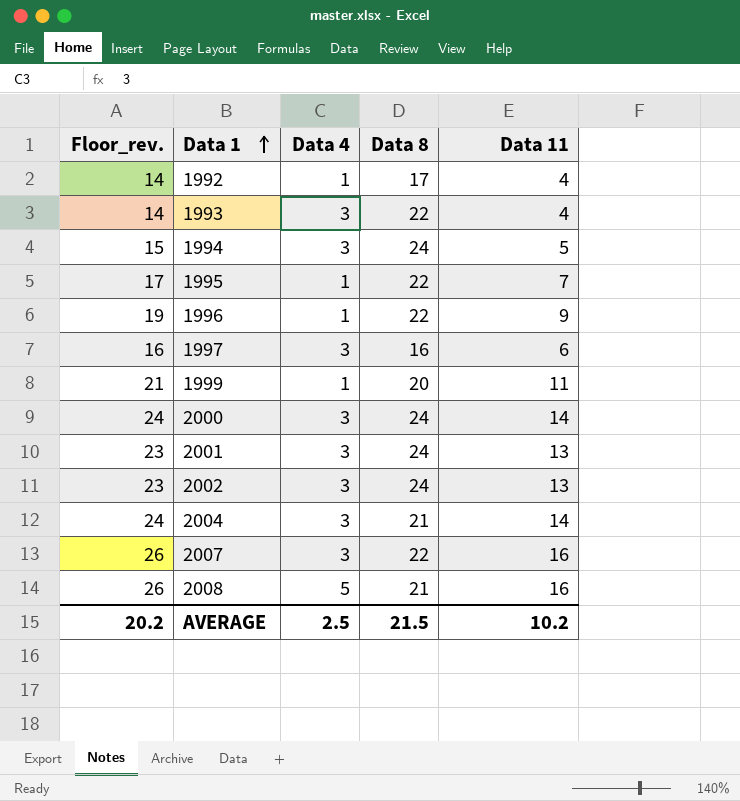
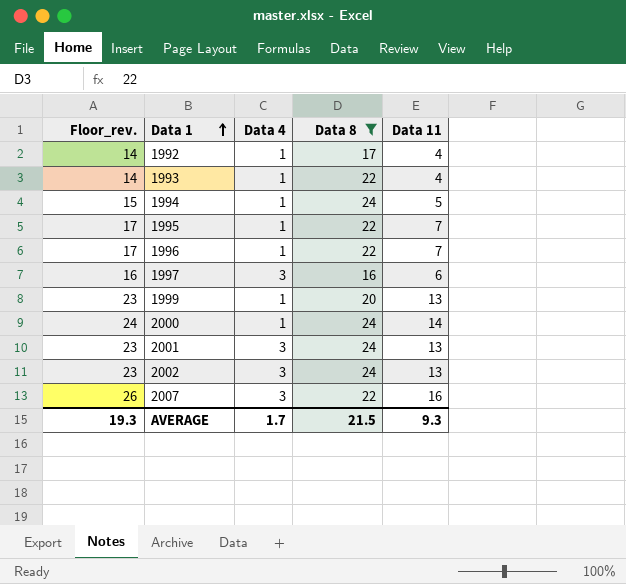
filter: none -> Data 8 != 21
1993 | Data 4: 3 -> 1
1994 | Data 4: 3 -> 1
1996 | Floor_rev.: 19 -> 17
1996 | Data 11: 9 -> 7
1999 | Floor_rev.: 21 -> 23
1999 | Data 11: 11 -> 13
2000 | Data 4: 3 -> 1
AVERAGE | Floor_rev.: 20.2 -> 19.3
AVERAGE | Data 4: 2.5 -> 1.7
AVERAGE | Data 11: 10.2 -> 9.3

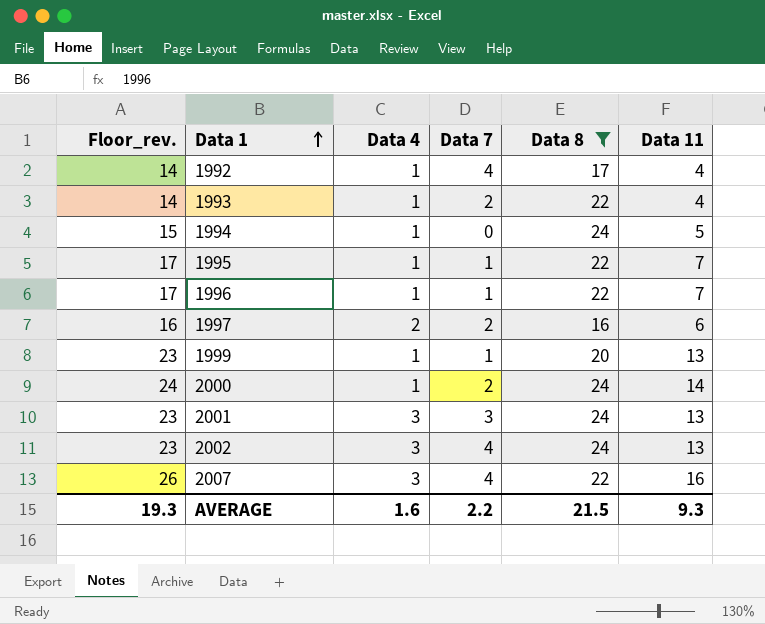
column Data 7 | position: none -> 4
1997 | Data 4: 3 -> 2
AVERAGE | Data 4: 1.7 -> 1.6

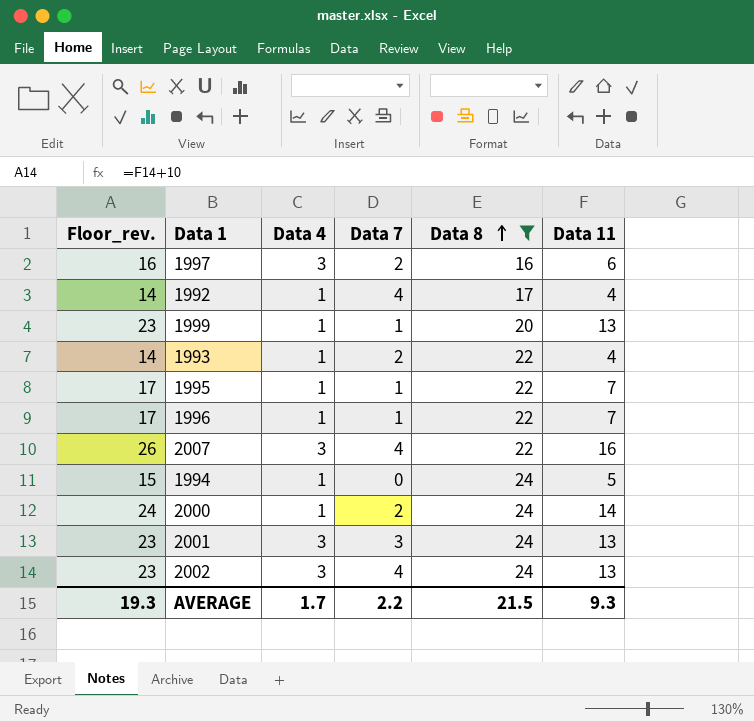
row order: Data 1 ascending -> Data 8 ascending
1997 | Data 4: 2 -> 3
AVERAGE | Data 4: 1.6 -> 1.7

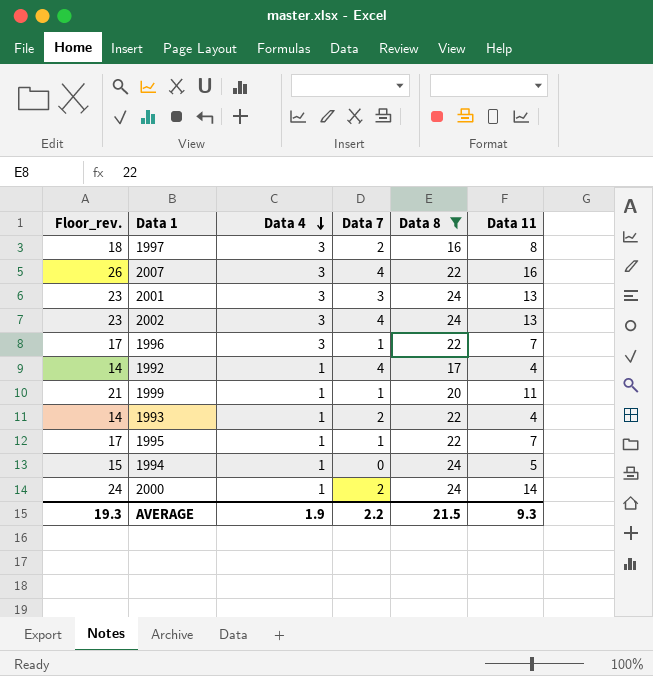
row order: Data 8 ascending -> Data 4 descending
1997 | Floor_rev.: 16 -> 18
1997 | Data 11: 6 -> 8
1996 | Data 4: 1 -> 3
1999 | Floor_rev.: 23 -> 21
1999 | Data 11: 13 -> 11
AVERAGE | Data 4: 1.7 -> 1.9

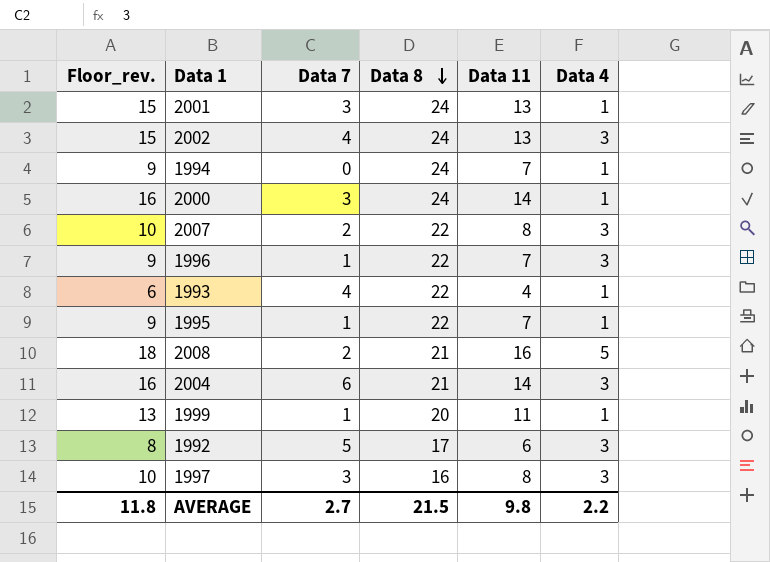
filter: Data 8 != 21 -> none
row order: Data 4 descending -> Data 8 descending
column Floor_rev. | formula: [Data 11] + 10 -> [Data 11] + 2
column Data 4 | position: 3 -> 6
2001 | Data 4: 3 -> 1
1994 | Data 11: 5 -> 7
2000 | Data 7: 2 -> 3
2007 | Data 7: 4 -> 2
2007 | Data 11: 16 -> 8
1993 | Data 7: 2 -> 4
1992 | Data 7: 4 -> 5
1992 | Data 11: 4 -> 6
1992 | Data 4: 1 -> 3
1997 | Data 7: 2 -> 3
AVERAGE | Floor_rev.: 19.3 -> 11.8
AVERAGE | Data 7: 2.2 -> 2.7
AVERAGE | Data 11: 9.3 -> 9.8
AVERAGE | Data 4: 1.9 -> 2.2

